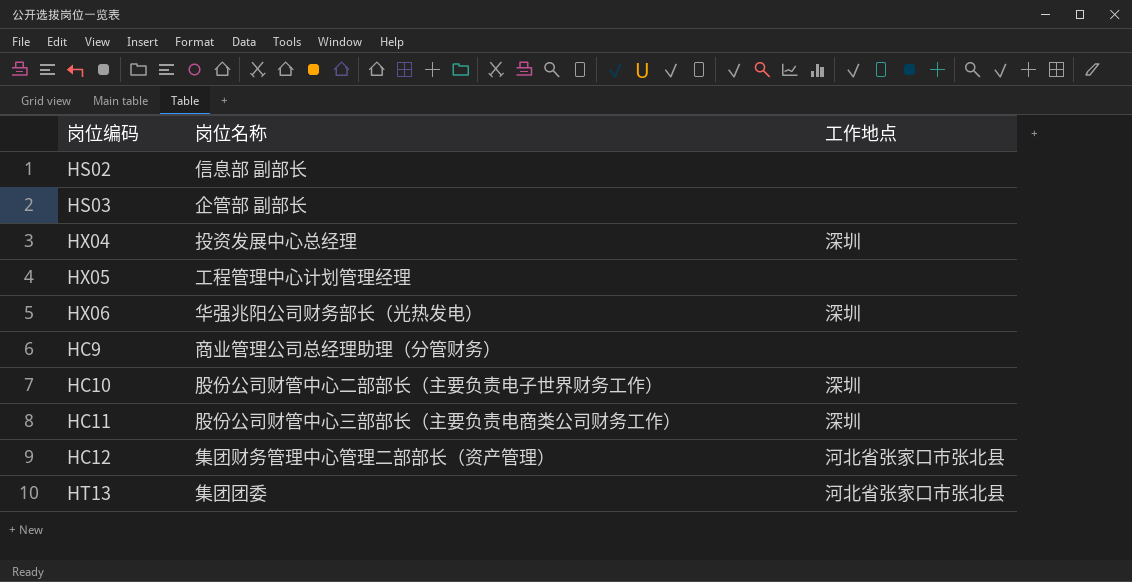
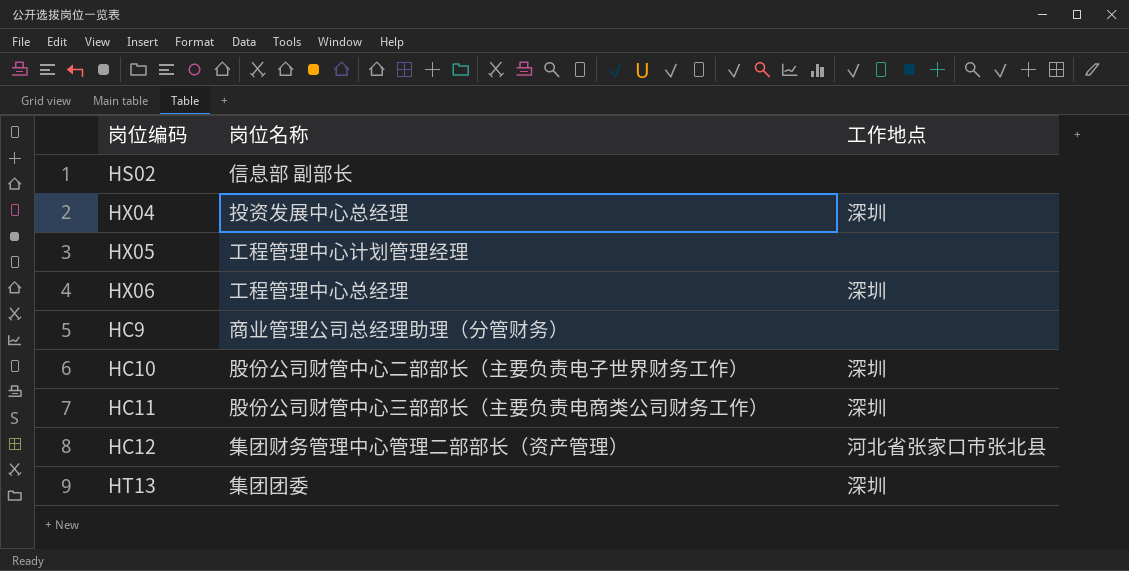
row HS03: 企管部 副部长 | none -> none
HX06 | 岗位名称: 华强兆阳公司财务部长（光热发电） -> 工程管理中心总经理
HT13 | 工作地点: 河北省张家口市张北县 -> 深圳

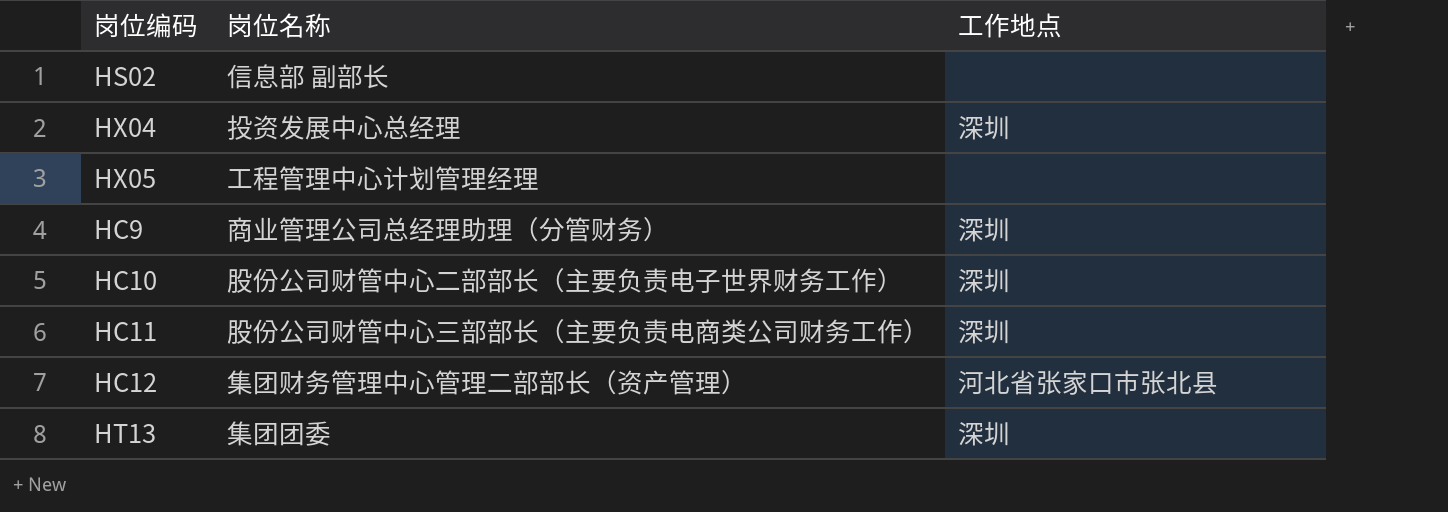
row HX06: 工程管理中心总经理 | 深圳 -> none
HC9 | 工作地点: none -> 深圳

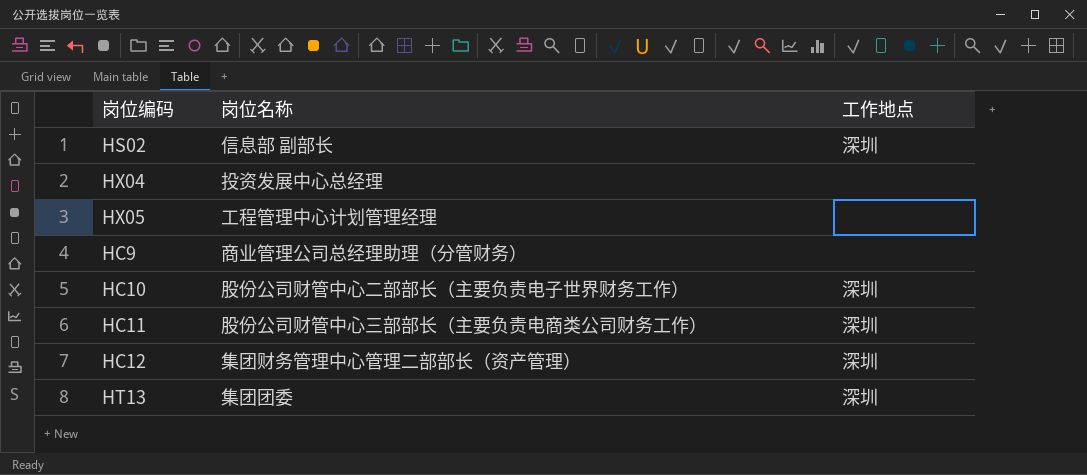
HS02 | 工作地点: none -> 深圳
HX04 | 工作地点: 深圳 -> none
HC9 | 工作地点: 深圳 -> none
HC12 | 工作地点: 河北省张家口市张北县 -> 深圳

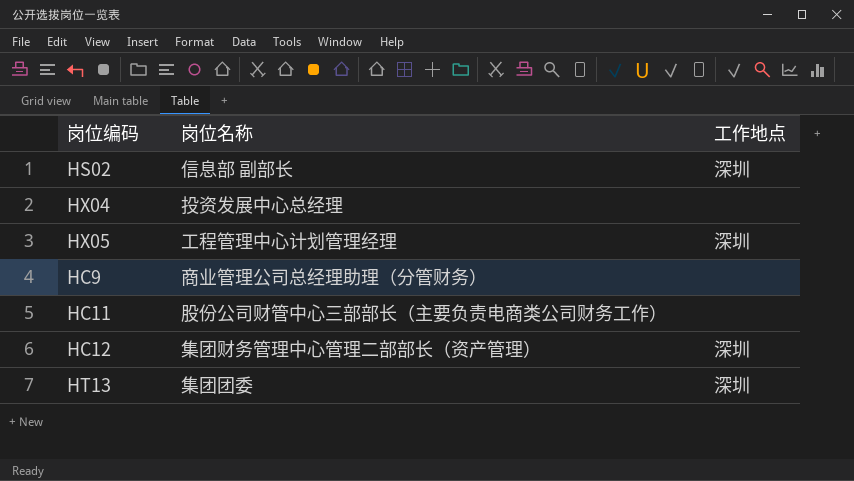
row HC10: 股份公司财管中心二部部长（主要负责电子世界财务工作） | 深圳 -> none
HX05 | 工作地点: none -> 深圳
HC11 | 工作地点: 深圳 -> none

